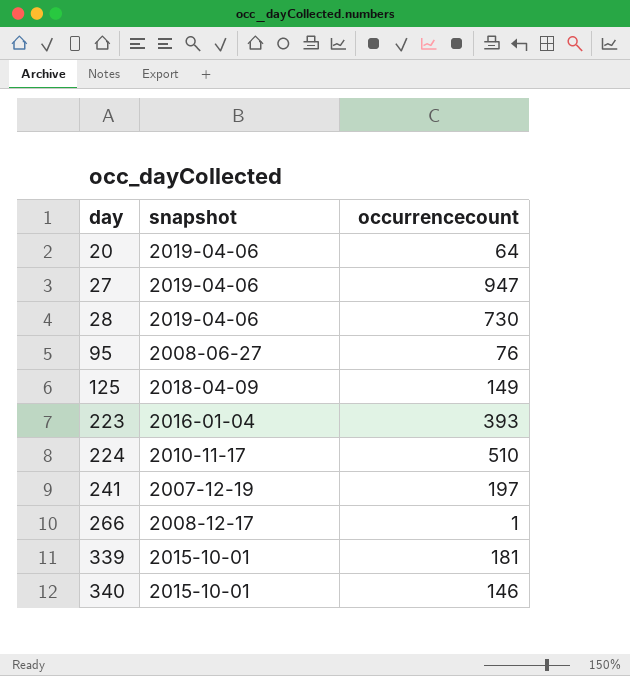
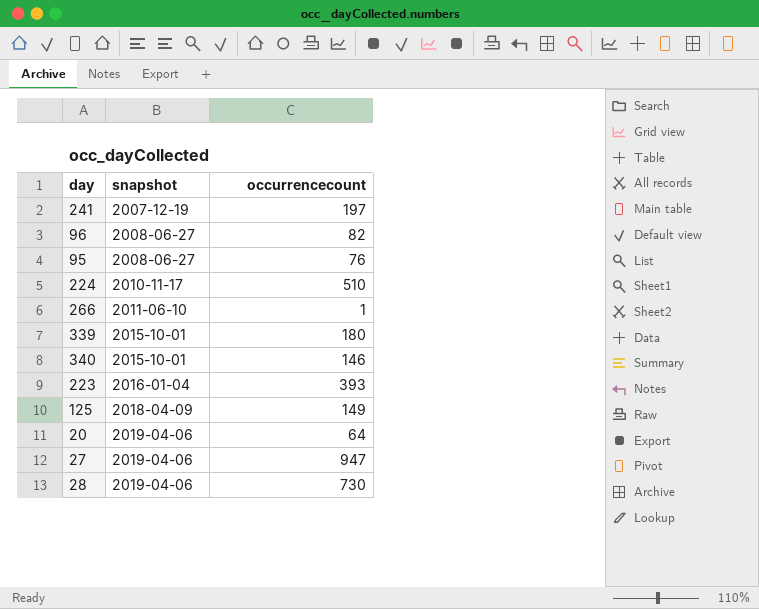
row order: day ascending -> snapshot ascending
row 96: none -> 2008-06-27 | 82
266 | snapshot: 2008-12-17 -> 2011-06-10
339 | occurrencecount: 181 -> 180

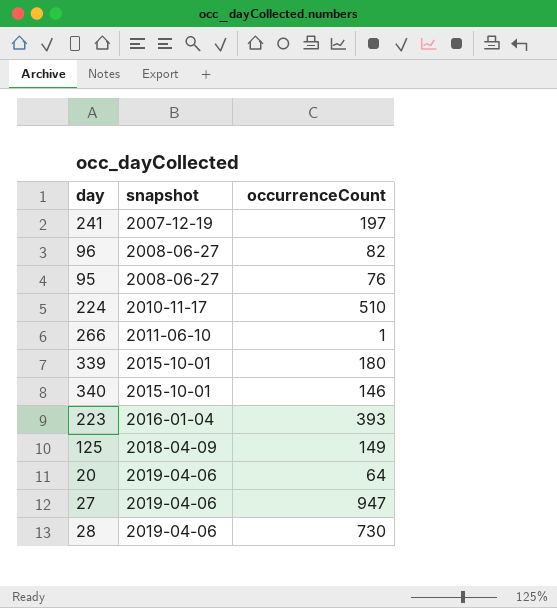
column name: occurrencecount -> occurrenceCount

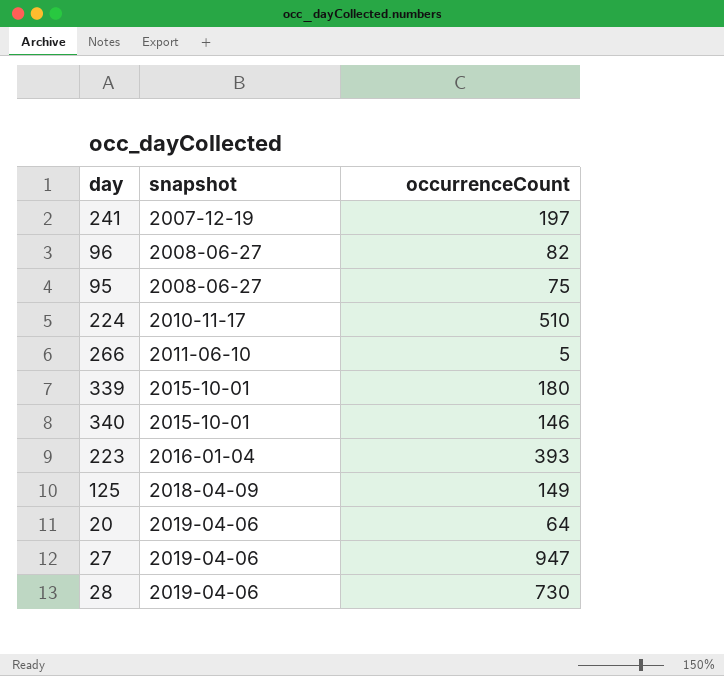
95 | occurrenceCount: 76 -> 75
266 | occurrenceCount: 1 -> 5

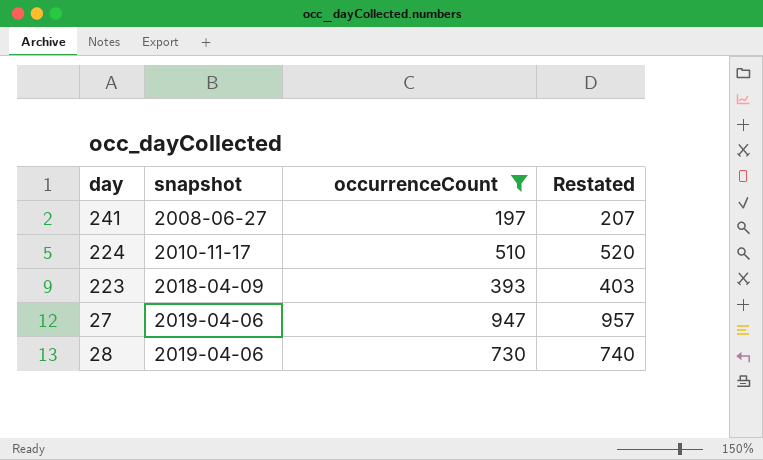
filter: none -> occurrenceCount >= 197
column Restated | formula: none -> [occurrenceCount] + 10
241 | snapshot: 2007-12-19 -> 2008-06-27
223 | snapshot: 2016-01-04 -> 2018-04-09

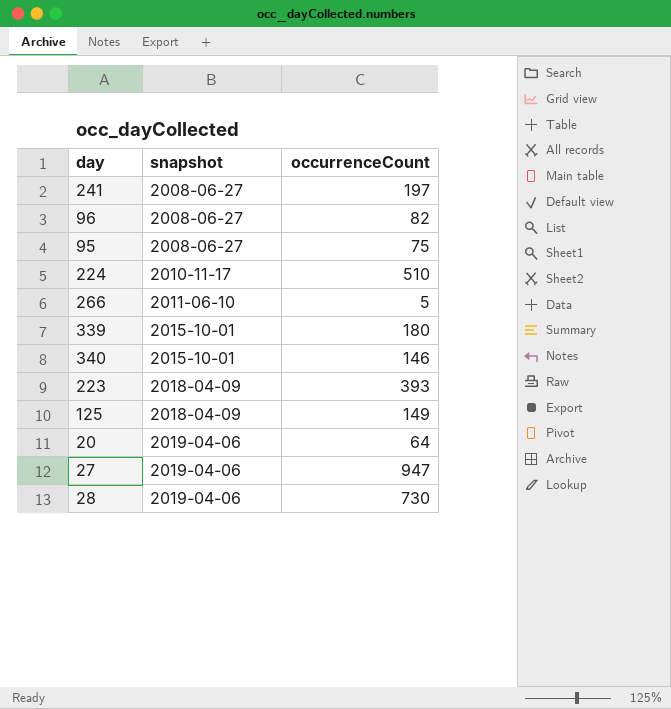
filter: occurrenceCount >= 197 -> none
column Restated | formula: [occurrenceCount] + 10 -> none

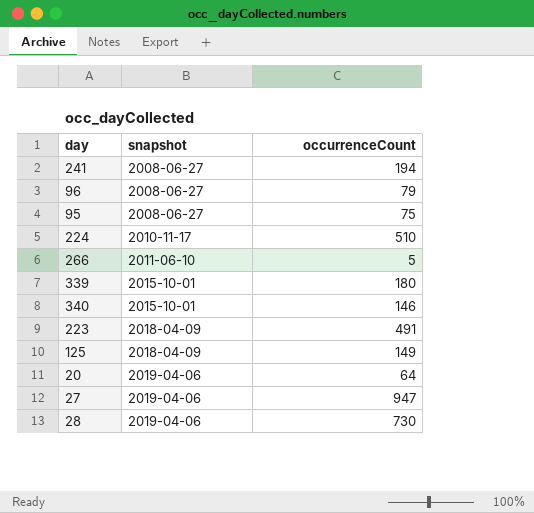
241 | occurrenceCount: 197 -> 194
96 | occurrenceCount: 82 -> 79
223 | occurrenceCount: 393 -> 491

